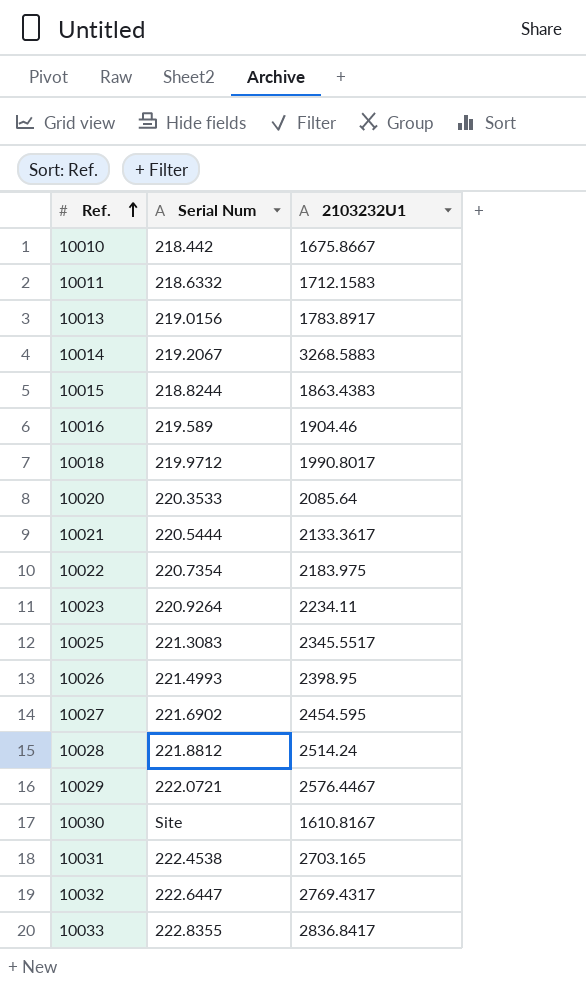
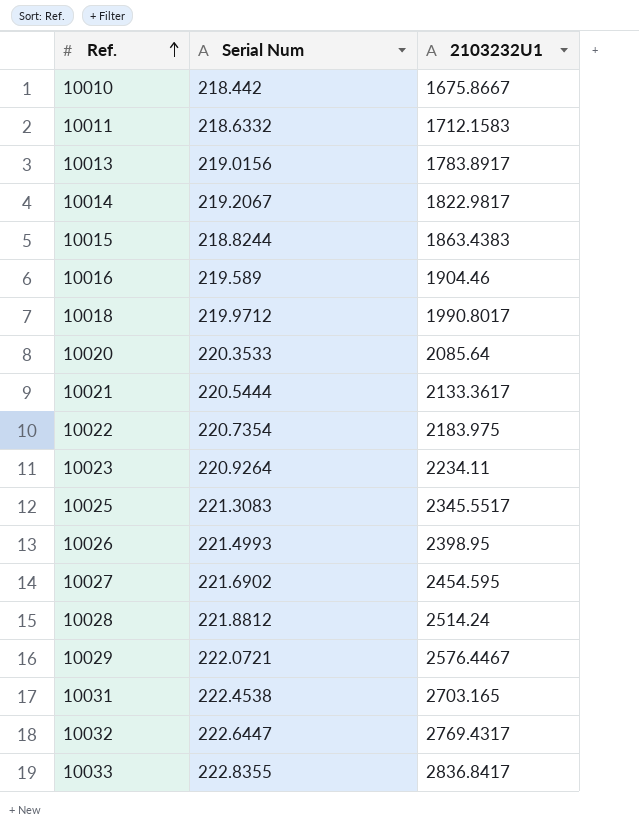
row 10030: Site | 1610.8167 -> none
10014 | 2103232U1: 3268.5883 -> 1822.9817

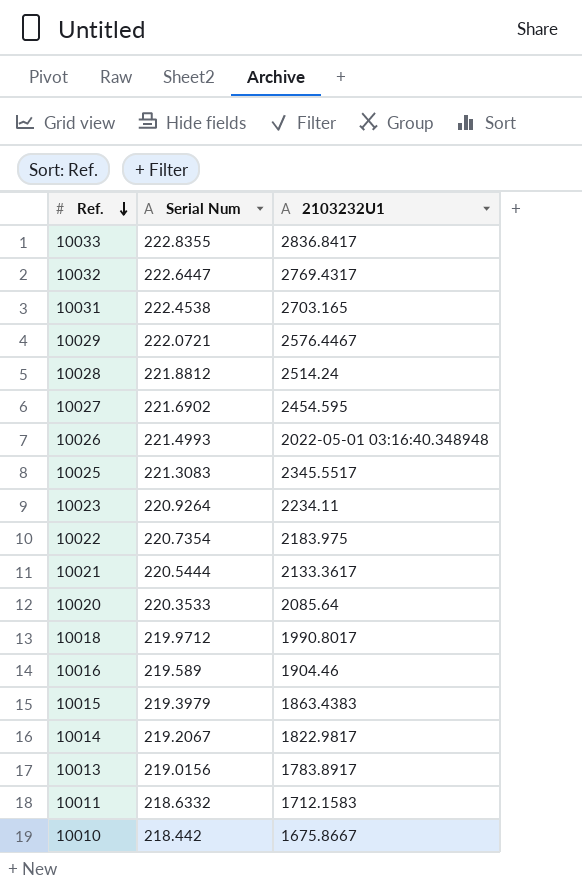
row order: Ref. ascending -> Ref. descending
10026 | 2103232U1: 2398.95 -> 2022-05-01 03:16:40.348948
10015 | Serial Num: 218.8244 -> 219.3979

